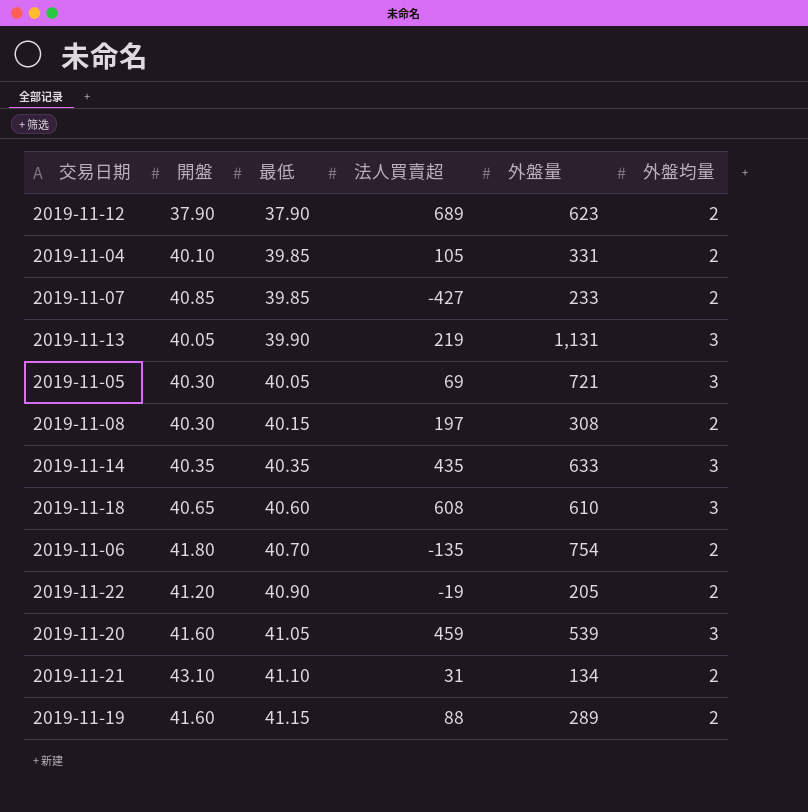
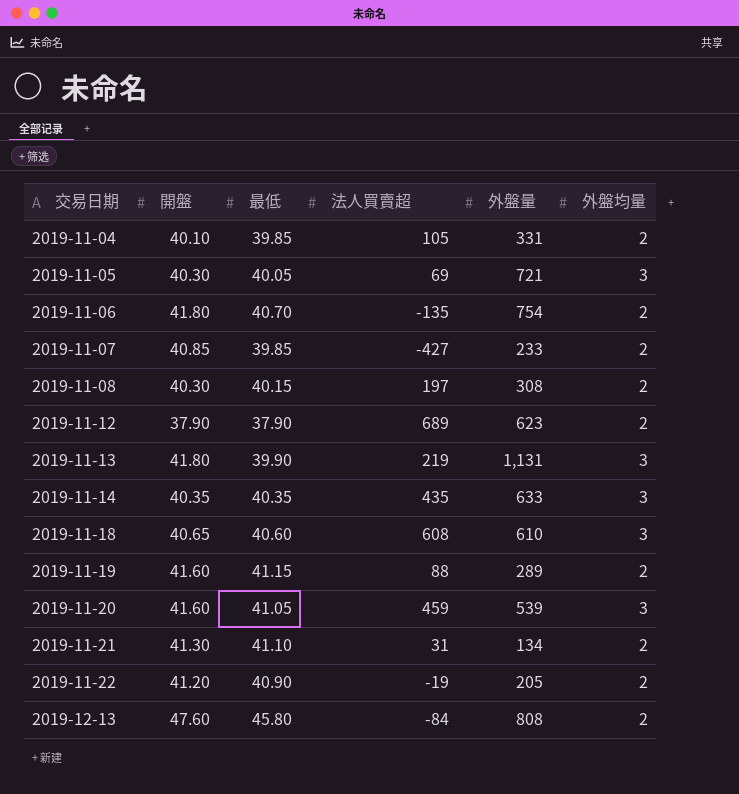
row order: 最低 ascending -> 交易日期 ascending
2019-11-13 | 開盤: 40.05 -> 41.80
2019-11-21 | 開盤: 43.10 -> 41.30
row 2019-12-13: none -> 47.60 | 45.80 | -84 | 808 | 2

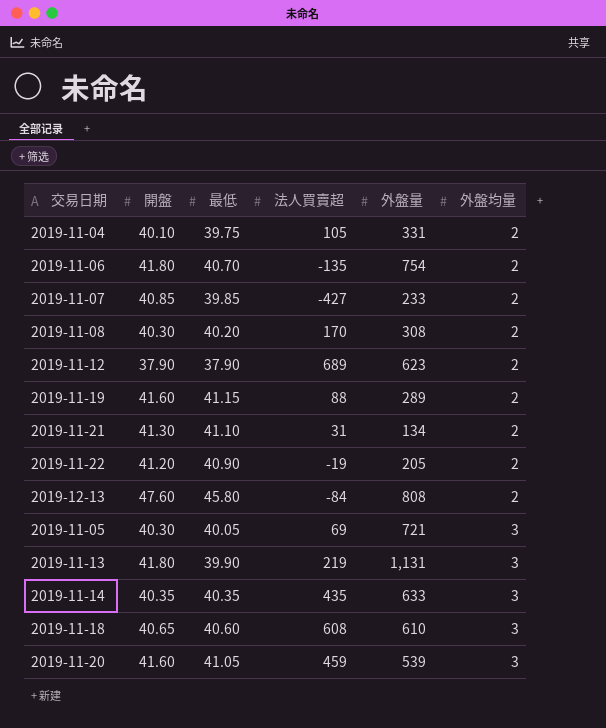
row order: 交易日期 ascending -> 外盤均量 ascending
2019-11-04 | 最低: 39.85 -> 39.75
2019-11-08 | 最低: 40.15 -> 40.20
2019-11-08 | 法人買賣超: 197 -> 170

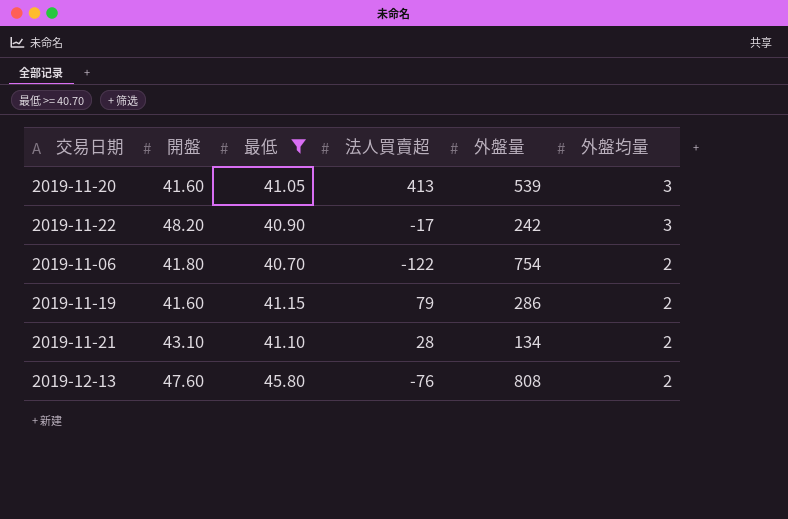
filter: none -> 最低 >= 40.70
row order: 外盤均量 ascending -> 外盤均量 descending
2019-11-20 | 法人買賣超: 459 -> 413
2019-11-22 | 開盤: 41.20 -> 48.20
2019-11-22 | 法人買賣超: -19 -> -17
2019-11-22 | 外盤量: 205 -> 242
2019-11-22 | 外盤均量: 2 -> 3
2019-11-06 | 法人買賣超: -135 -> -122
2019-11-19 | 法人買賣超: 88 -> 79
2019-11-19 | 外盤量: 289 -> 286
2019-11-21 | 開盤: 41.30 -> 43.10
2019-11-21 | 法人買賣超: 31 -> 28
2019-12-13 | 法人買賣超: -84 -> -76

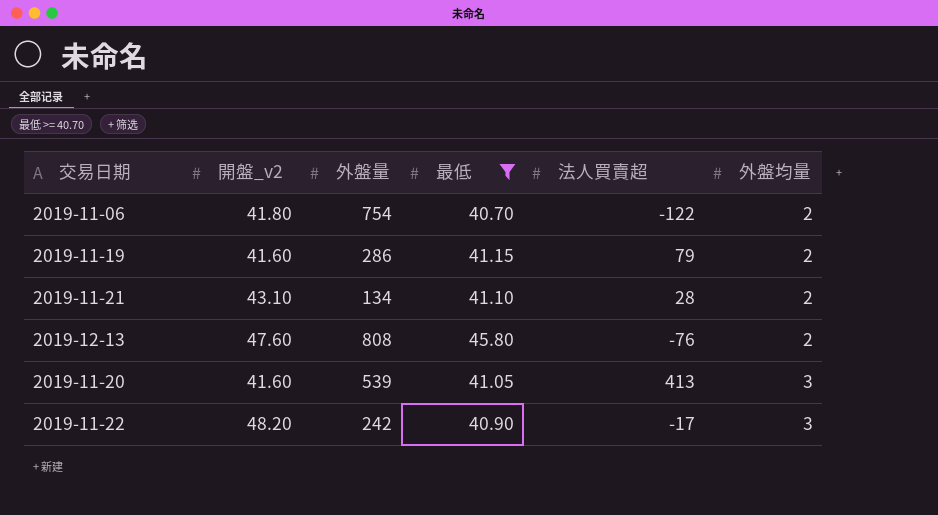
row order: 外盤均量 descending -> 外盤均量 ascending
column name: 開盤 -> 開盤_v2
column 外盤量 | position: 5 -> 3

